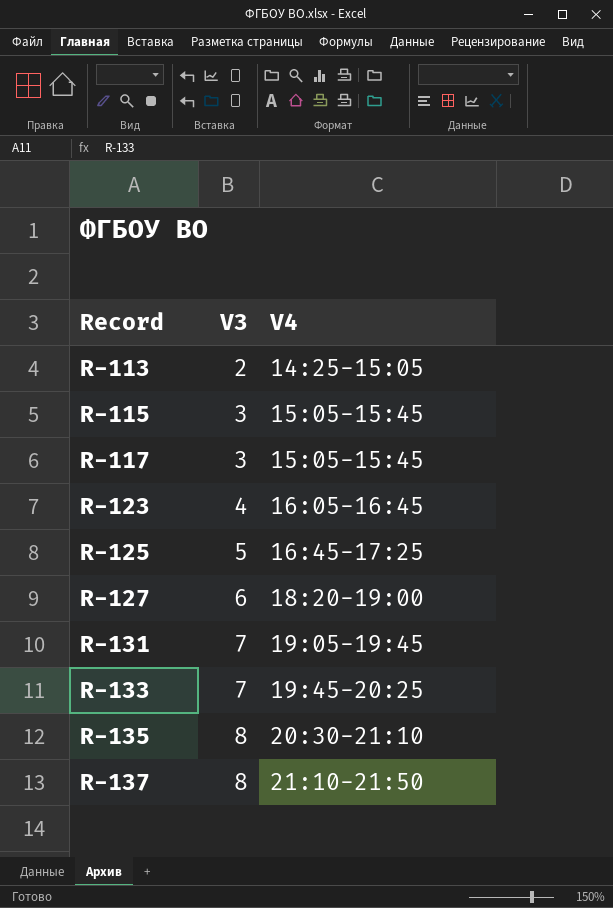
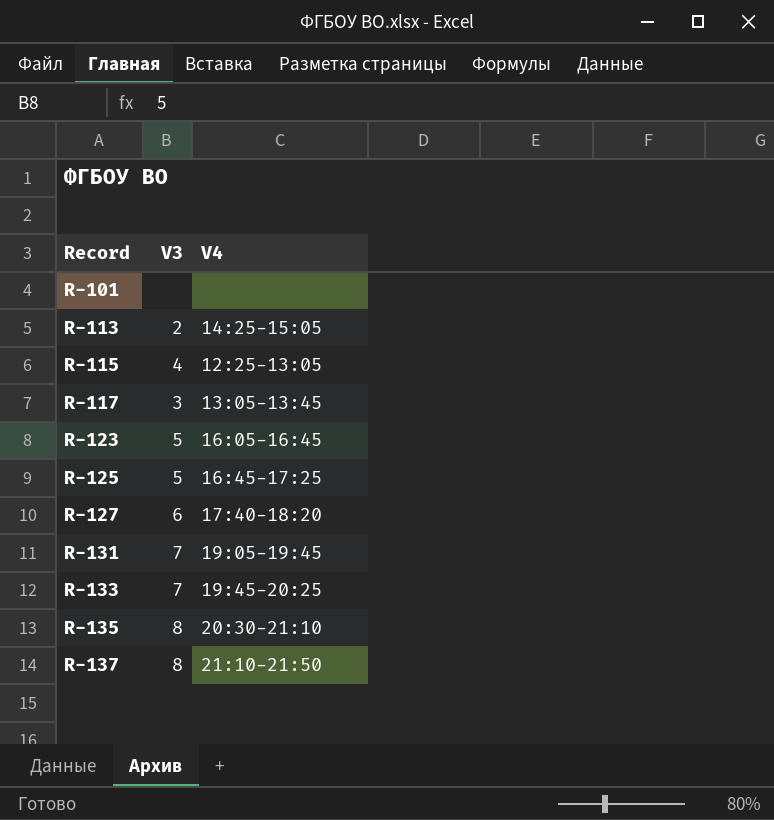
row R-101: none -> none | none
R-115 | V3: 3 -> 4
R-115 | V4: 15:05-15:45 -> 12:25-13:05
R-117 | V4: 15:05-15:45 -> 13:05-13:45
R-123 | V3: 4 -> 5
R-127 | V4: 18:20-19:00 -> 17:40-18:20

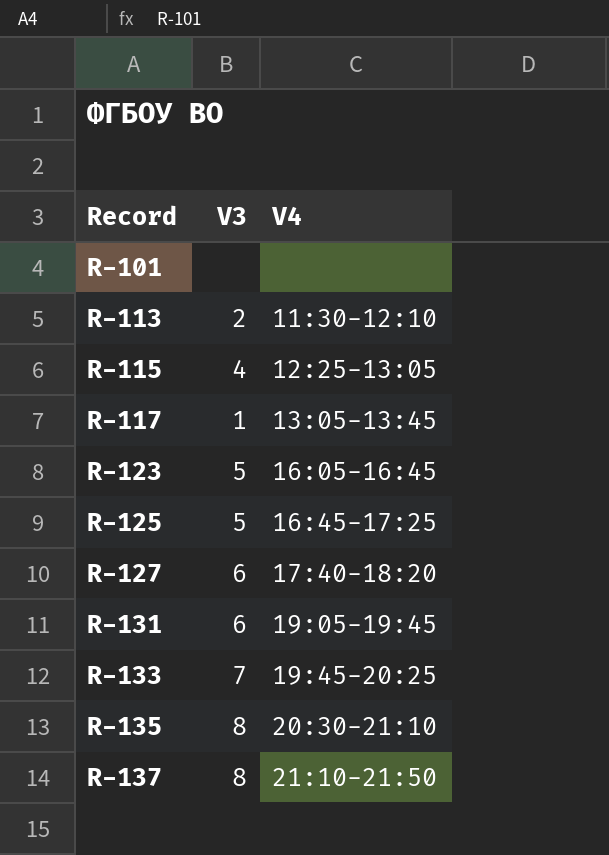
R-113 | V4: 14:25-15:05 -> 11:30-12:10
R-117 | V3: 3 -> 1
R-131 | V3: 7 -> 6

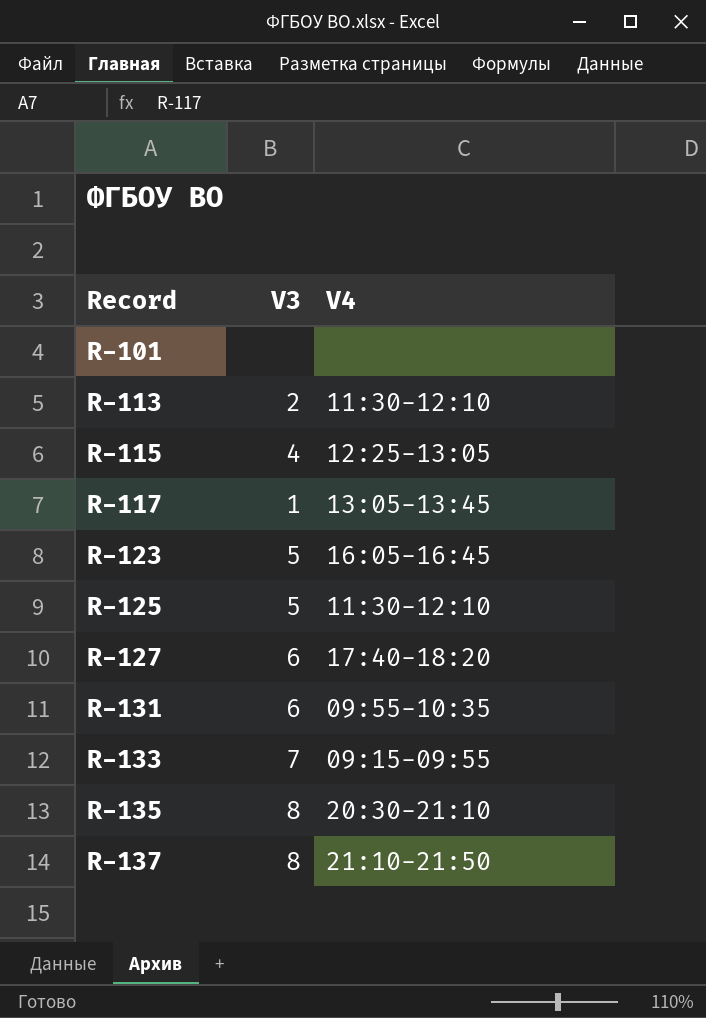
R-125 | V4: 16:45-17:25 -> 11:30-12:10
R-131 | V4: 19:05-19:45 -> 09:55-10:35
R-133 | V4: 19:45-20:25 -> 09:15-09:55

